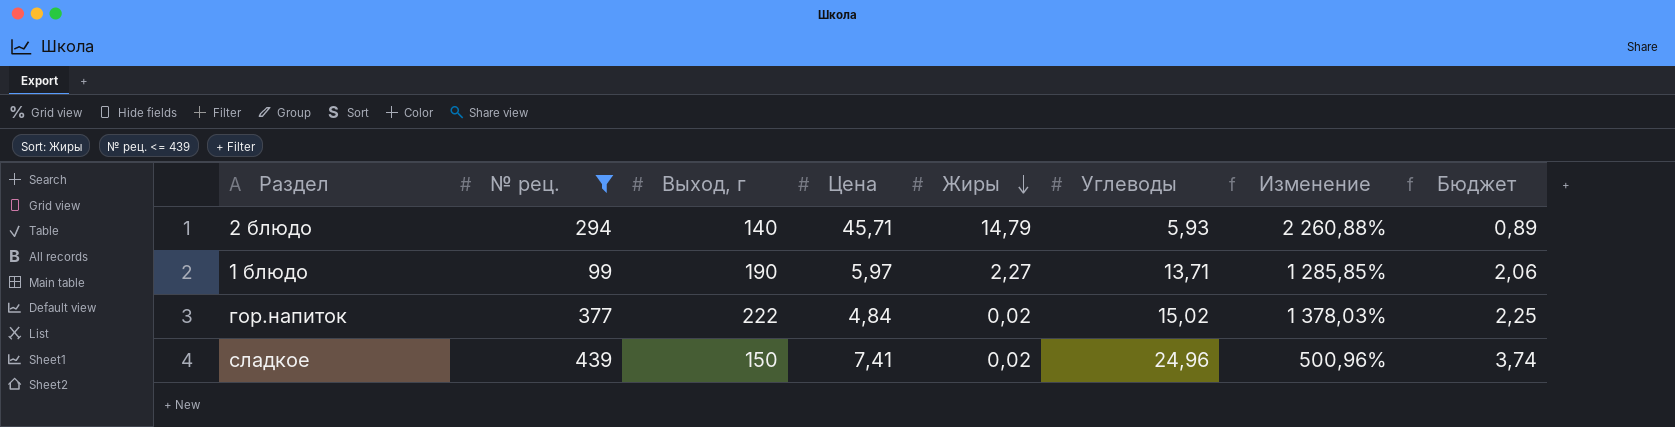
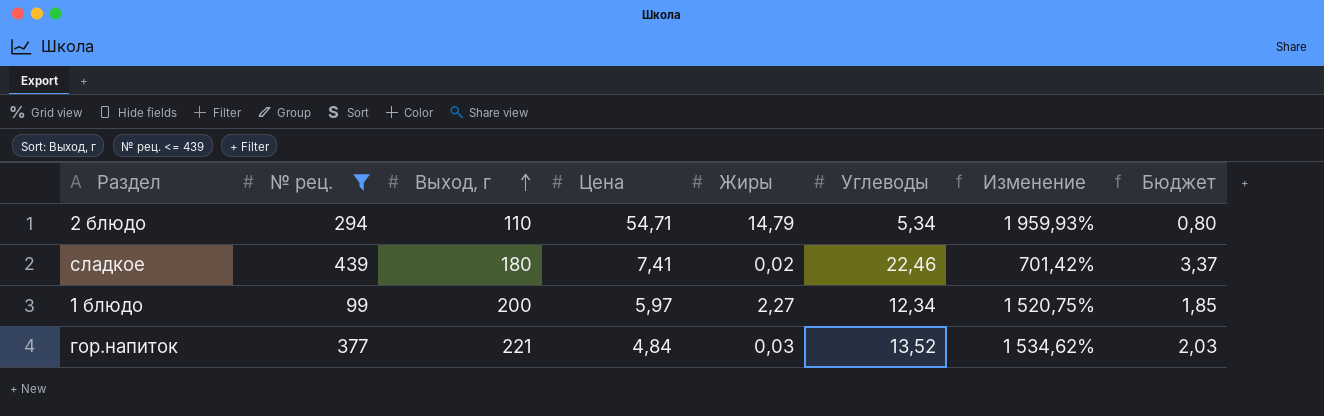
row order: Жиры descending -> Выход, г ascending
2 блюдо | Выход, г: 140 -> 110
2 блюдо | Цена: 45,71 -> 54,71
2 блюдо | Углеводы: 5,93 -> 5,34
2 блюдо | Изменение: 2 260,88% -> 1 959,93%
2 блюдо | Бюджет: 0,89 -> 0,80
сладкое | Выход, г: 150 -> 180
сладкое | Углеводы: 24,96 -> 22,46
сладкое | Изменение: 500,96% -> 701,42%
сладкое | Бюджет: 3,74 -> 3,37
1 блюдо | Выход, г: 190 -> 200
1 блюдо | Углеводы: 13,71 -> 12,34
1 блюдо | Изменение: 1 285,85% -> 1 520,75%
1 блюдо | Бюджет: 2,06 -> 1,85
гор.напиток | Выход, г: 222 -> 221
гор.напиток | Жиры: 0,02 -> 0,03
гор.напиток | Углеводы: 15,02 -> 13,52
гор.напиток | Изменение: 1 378,03% -> 1 534,62%
гор.напиток | Бюджет: 2,25 -> 2,03

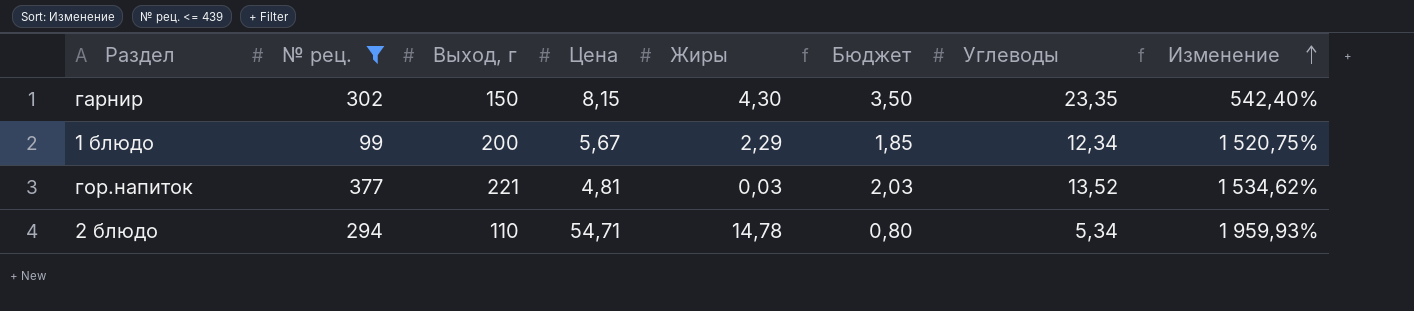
row order: Выход, г ascending -> Изменение ascending
column Бюджет | position: 8 -> 6
row сладкое: 439 | 180 | 7,41 | 0,02 | 22,46 | 701,42% | 3,37 -> none
row гарнир: none -> 302 | 150 | 8,15 | 4,30 | 3,50 | 23,35 | 542,40%
1 блюдо | Цена: 5,97 -> 5,67
1 блюдо | Жиры: 2,27 -> 2,29
гор.напиток | Цена: 4,84 -> 4,81
2 блюдо | Жиры: 14,79 -> 14,78

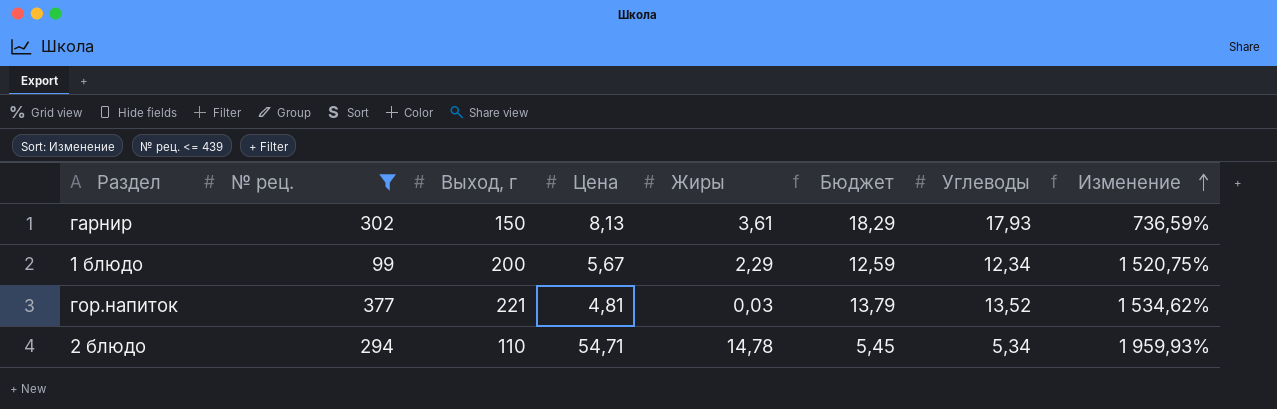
column Бюджет | formula: [Углеводы] * 0,15 -> [Углеводы] * 1,02
гарнир | Цена: 8,15 -> 8,13
гарнир | Жиры: 4,30 -> 3,61
гарнир | Углеводы: 23,35 -> 17,93
гарнир | Изменение: 542,40% -> 736,59%

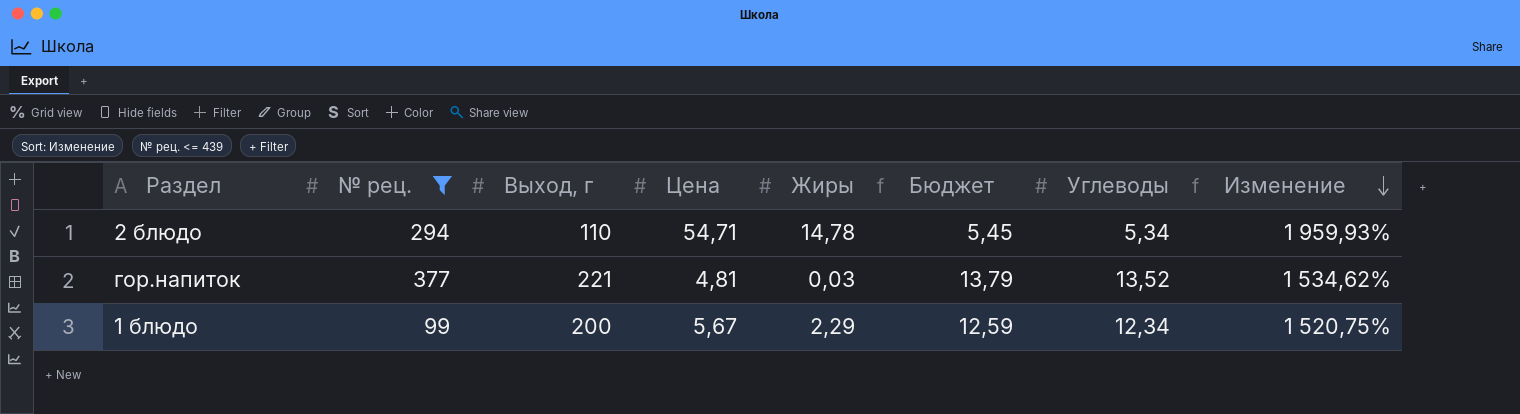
row order: Изменение ascending -> Изменение descending
row гарнир: 302 | 150 | 8,13 | 3,61 | 18,29 | 17,93 | 736,59% -> none

